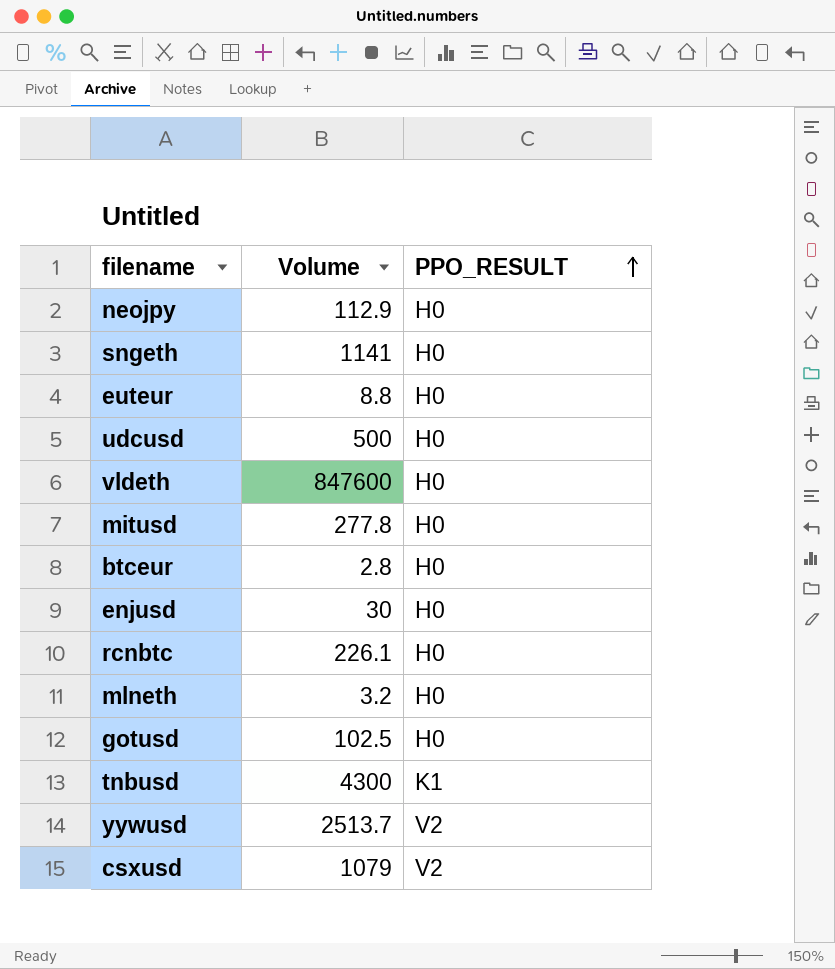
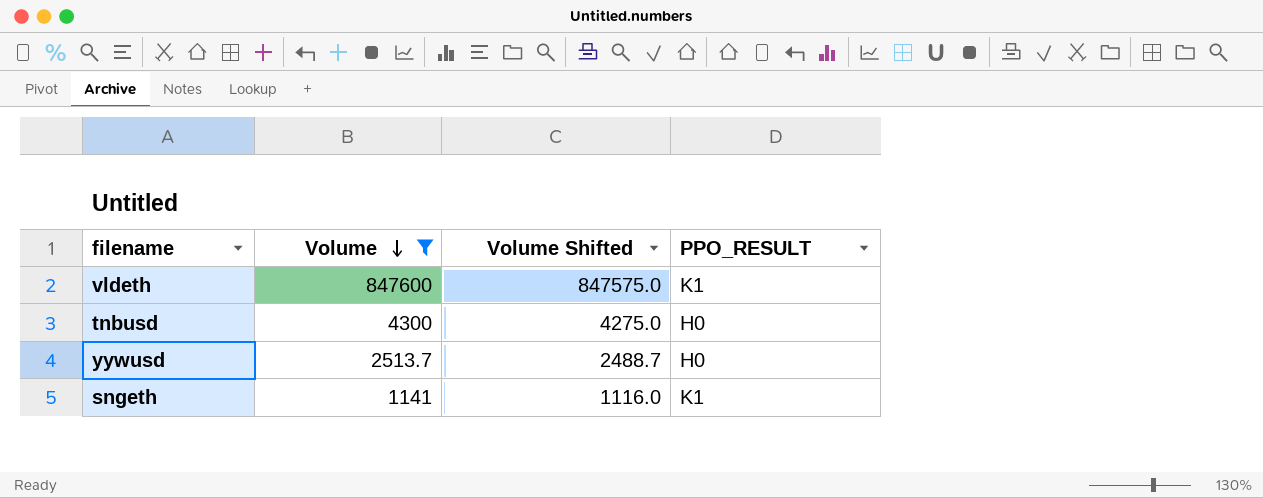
filter: none -> Volume >= 1141
row order: PPO_RESULT ascending -> Volume descending
column Volume Shifted | formula: none -> [Volume] - 25
vldeth | PPO_RESULT: H0 -> K1
tnbusd | PPO_RESULT: K1 -> H0
yywusd | PPO_RESULT: V2 -> H0
sngeth | PPO_RESULT: H0 -> K1

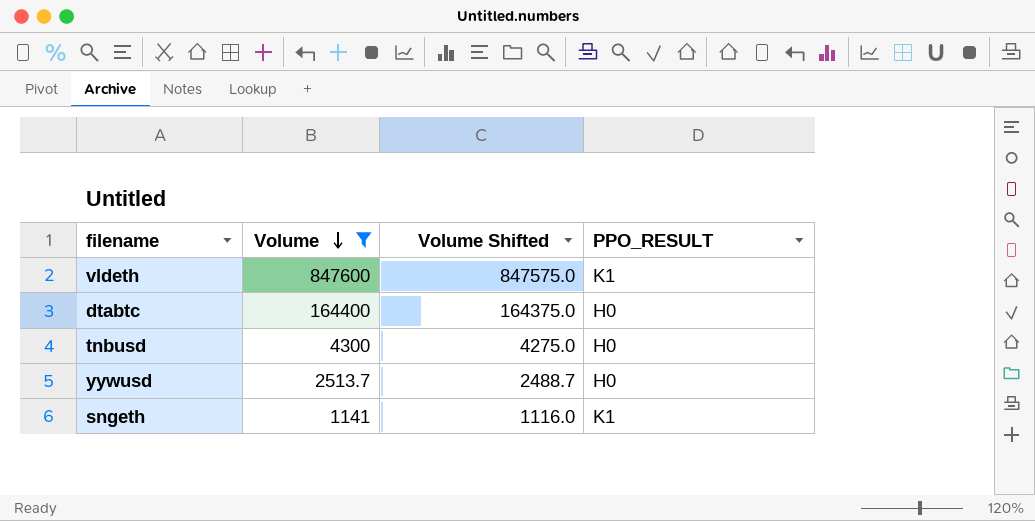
row dtabtc: none -> 164400 | 164375.0 | H0

